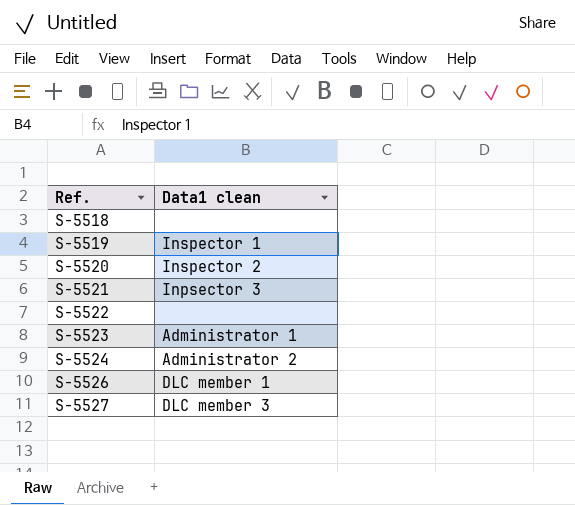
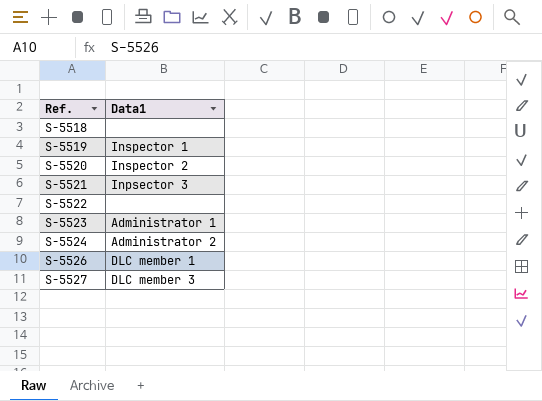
column name: Data1 clean -> Data1

